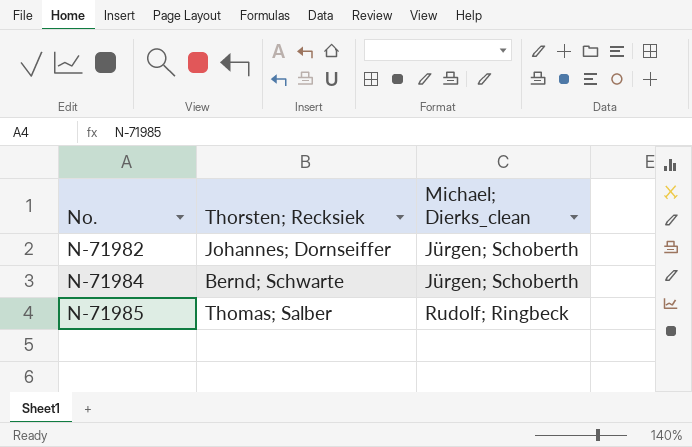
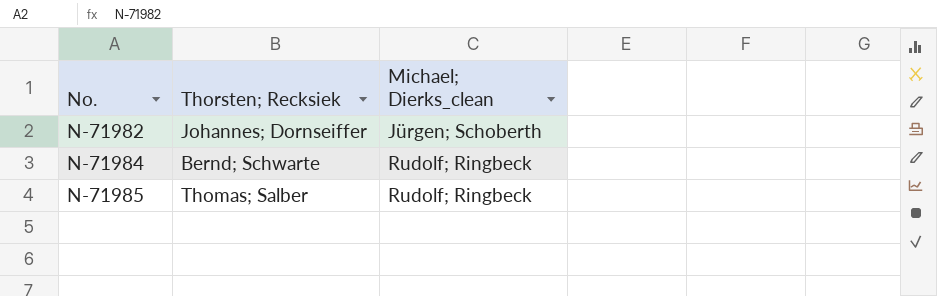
N-71984 | Michael; Dierks_clean: Jürgen; Schoberth -> Rudolf; Ringbeck

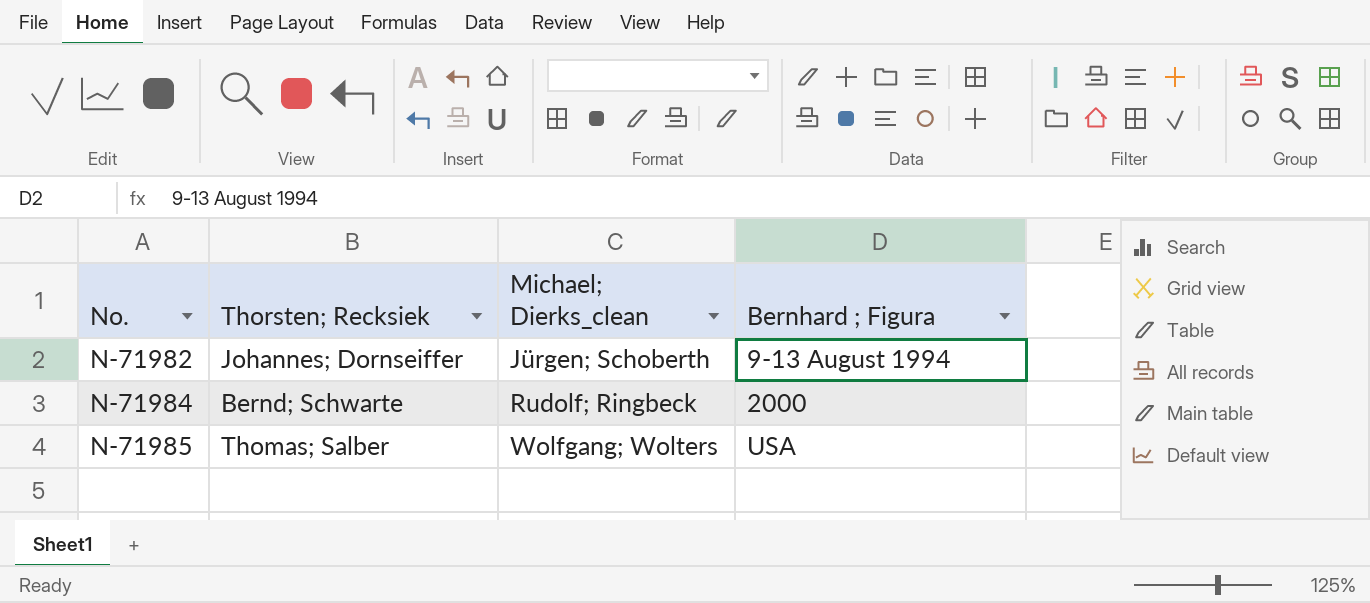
column Bernhard ; Figura | position: none -> 4
N-71985 | Michael; Dierks_clean: Rudolf; Ringbeck -> Wolfgang; Wolters

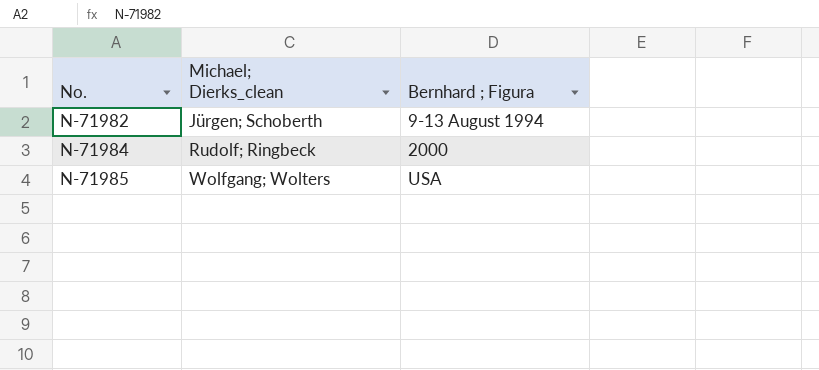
column Thorsten; Recksiek | position: 2 -> none

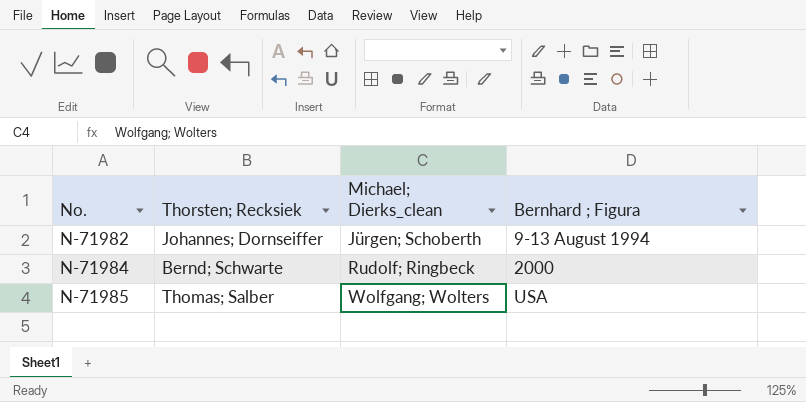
column Thorsten; Recksiek | position: none -> 2

